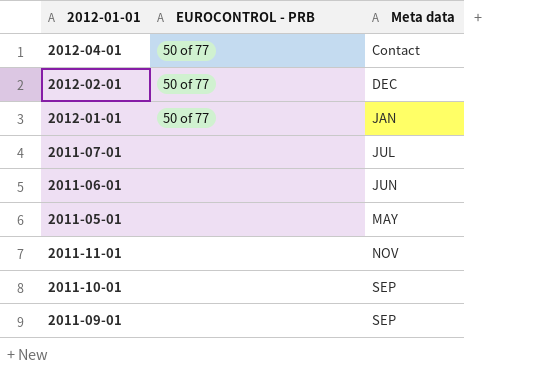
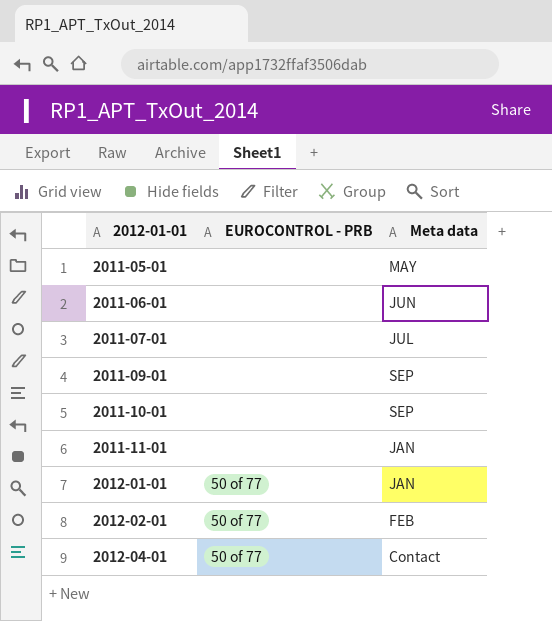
row order: Meta data ascending -> 2012-01-01 ascending
2011-11-01 | Meta data: NOV -> JAN
2012-02-01 | Meta data: DEC -> FEB

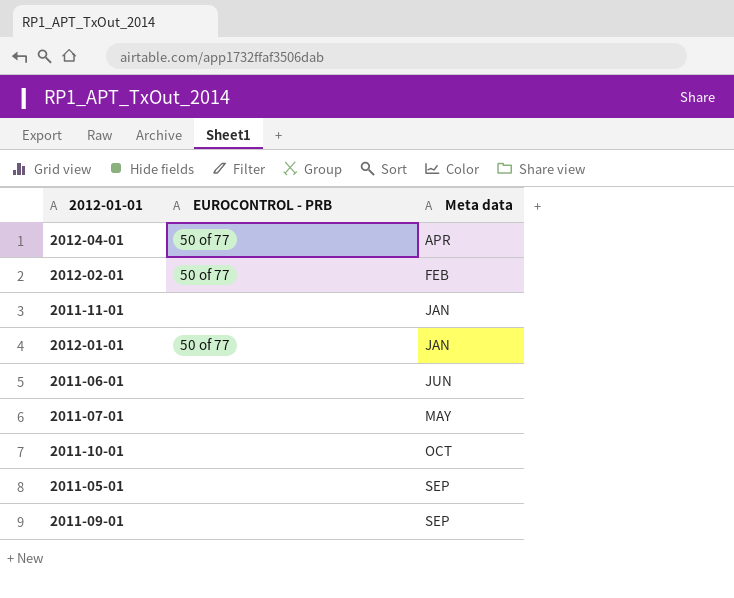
row order: 2012-01-01 ascending -> Meta data ascending
2012-04-01 | Meta data: Contact -> APR
2011-07-01 | Meta data: JUL -> MAY
2011-10-01 | Meta data: SEP -> OCT
2011-05-01 | Meta data: MAY -> SEP

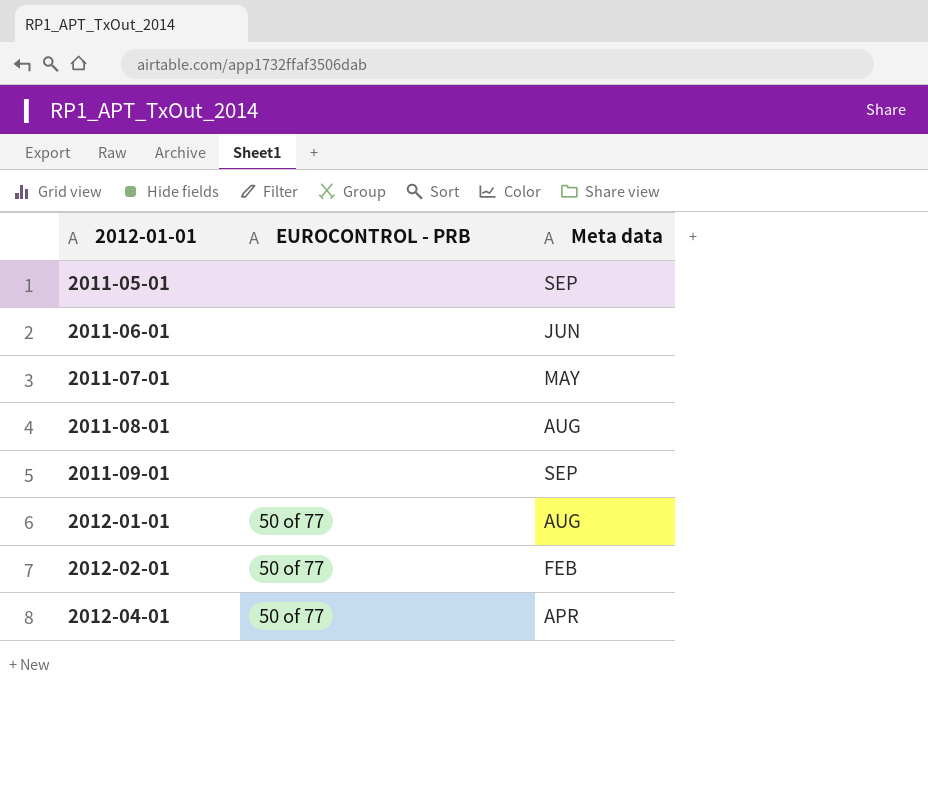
row order: Meta data ascending -> 2012-01-01 ascending
row 2011-11-01: none | JAN -> none
row 2011-10-01: none | OCT -> none
row 2011-08-01: none -> none | AUG
2012-01-01 | Meta data: JAN -> AUG

